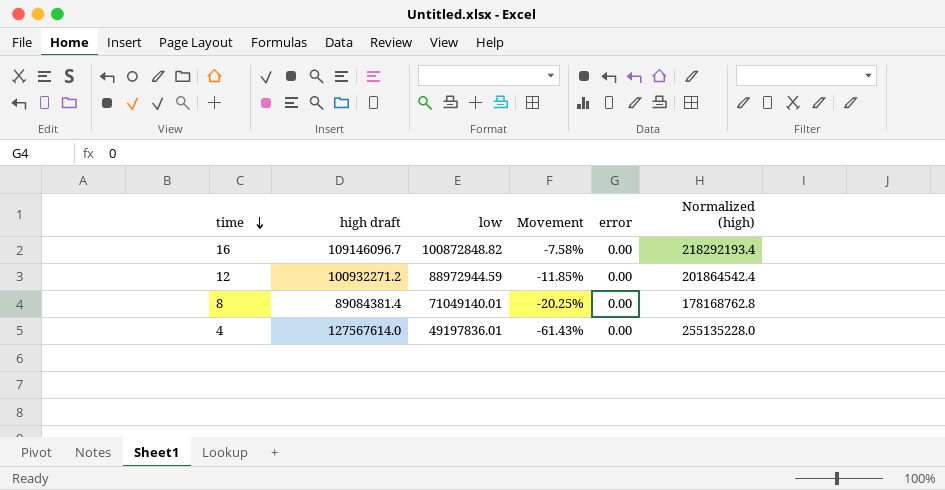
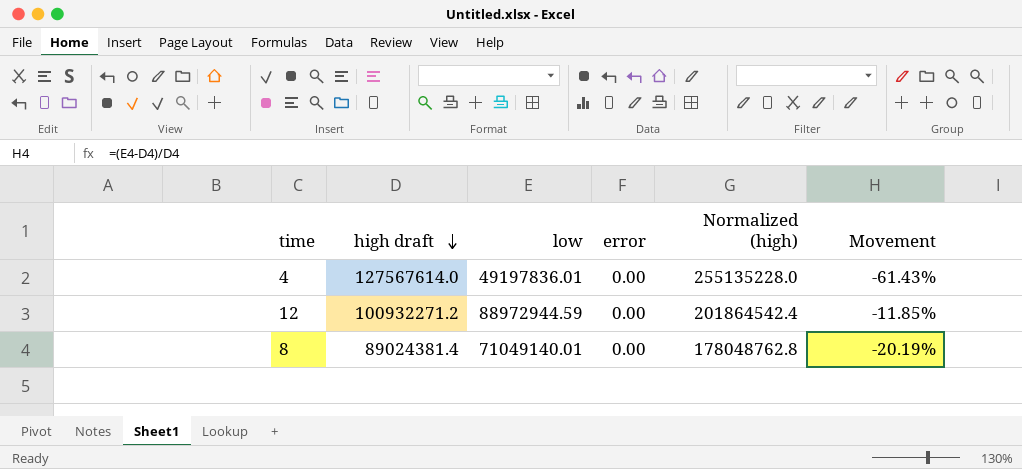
row order: time descending -> high draft descending
column Movement | position: 4 -> 6
row 16: 109146096.7 | 100872848.82 | -7.58% | 0.00 | 218292193.4 -> none
8 | high draft: 89084381.4 -> 89024381.4
8 | Normalized (high): 178168762.8 -> 178048762.8
8 | Movement: -20.25% -> -20.19%

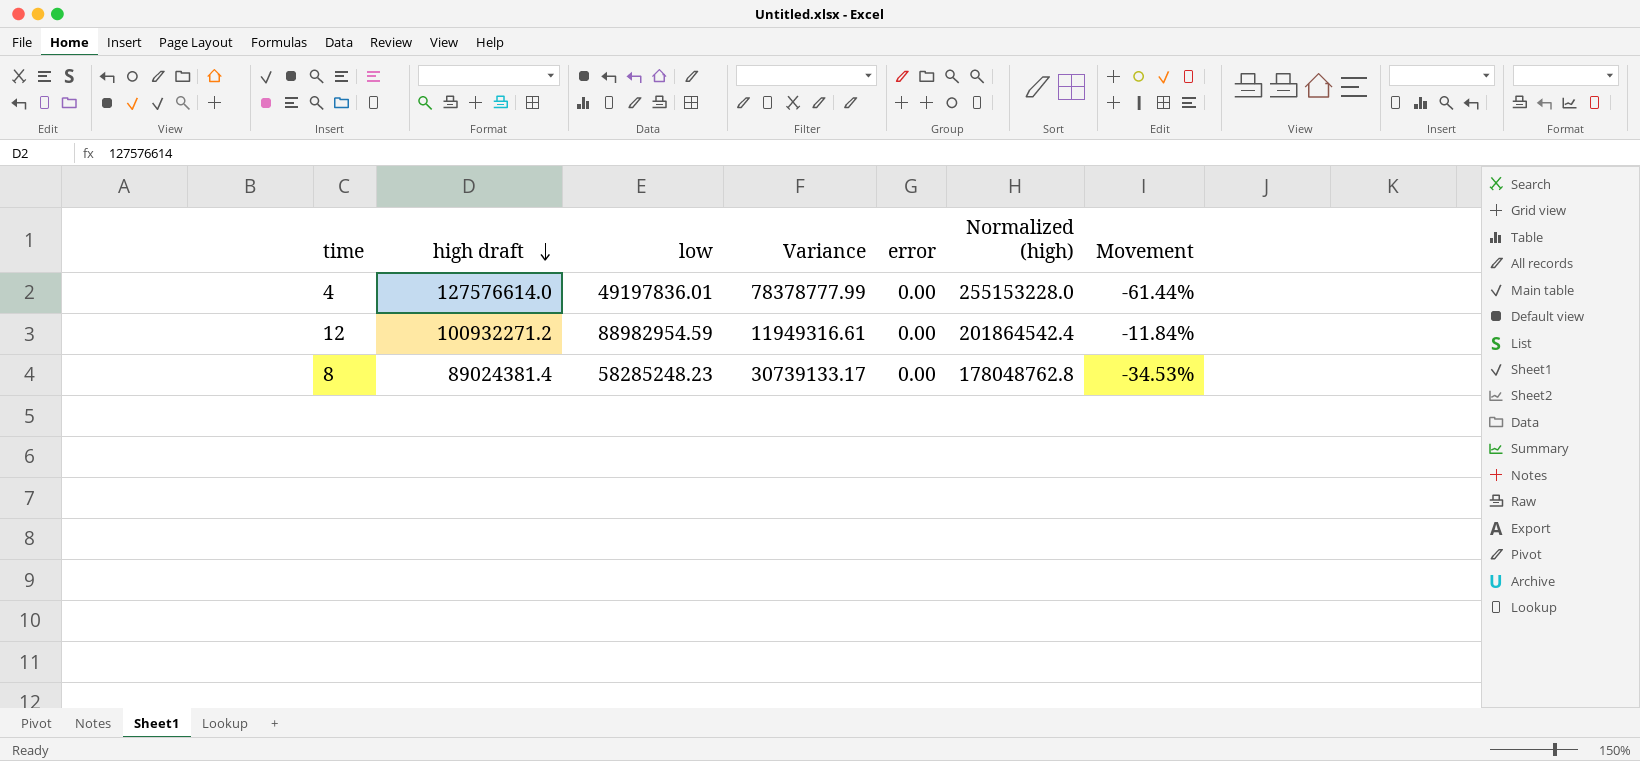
column Variance | formula: none -> [high draft] - [low]
4 | high draft: 127567614.0 -> 127576614.0
4 | Normalized (high): 255135228.0 -> 255153228.0
4 | Movement: -61.43% -> -61.44%
12 | low: 88972944.59 -> 88982954.59
12 | Movement: -11.85% -> -11.84%
8 | low: 71049140.01 -> 58285248.23
8 | Movement: -20.19% -> -34.53%

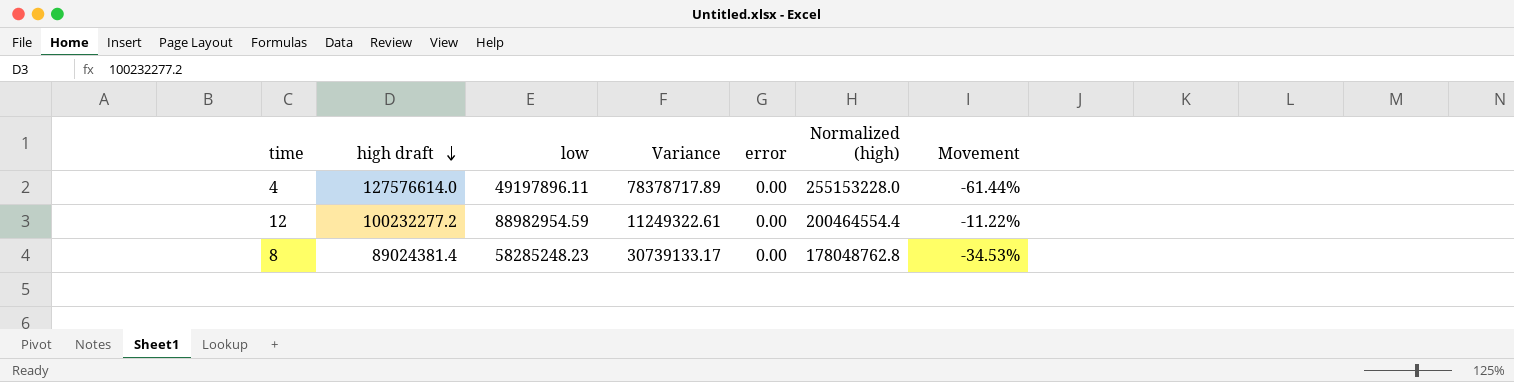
4 | low: 49197836.01 -> 49197896.11
4 | Variance: 78378777.99 -> 78378717.89
12 | high draft: 100932271.2 -> 100232277.2
12 | Variance: 11949316.61 -> 11249322.61
12 | Normalized (high): 201864542.4 -> 200464554.4
12 | Movement: -11.84% -> -11.22%

